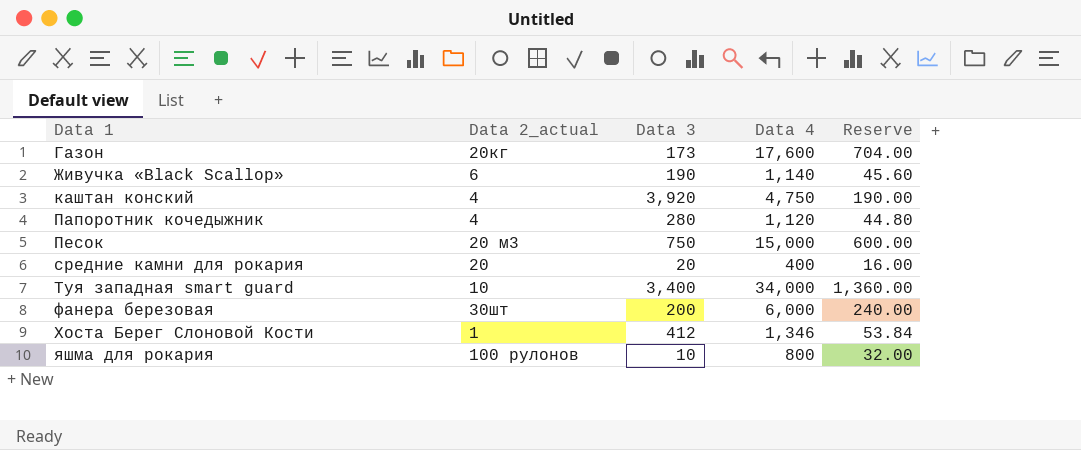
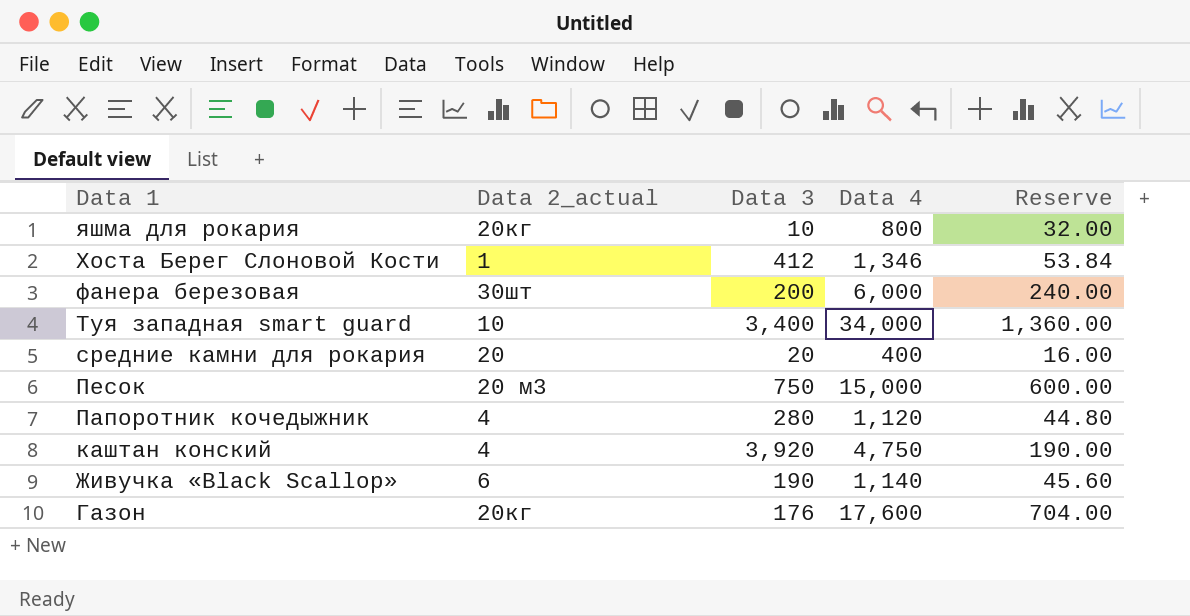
row order: Data 1 ascending -> Data 1 descending
яшма для рокария | Data 2_actual: 100 рулонов -> 20кг
Газон | Data 3: 173 -> 176

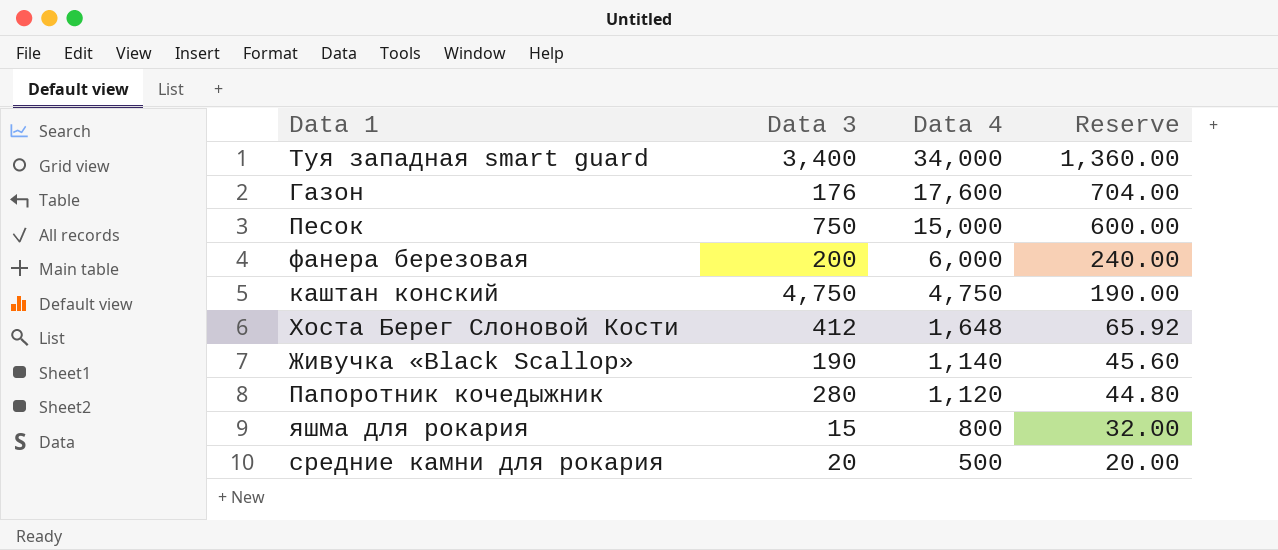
row order: Data 1 descending -> Data 4 descending
column Data 2_actual | position: 2 -> none
каштан конский | Data 3: 3,920 -> 4,750
Хоста Берег Слоновой Кости | Data 4: 1,346 -> 1,648
Хоста Берег Слоновой Кости | Reserve: 53.84 -> 65.92
яшма для рокария | Data 3: 10 -> 15
средние камни для рокария | Data 4: 400 -> 500
средние камни для рокария | Reserve: 16.00 -> 20.00

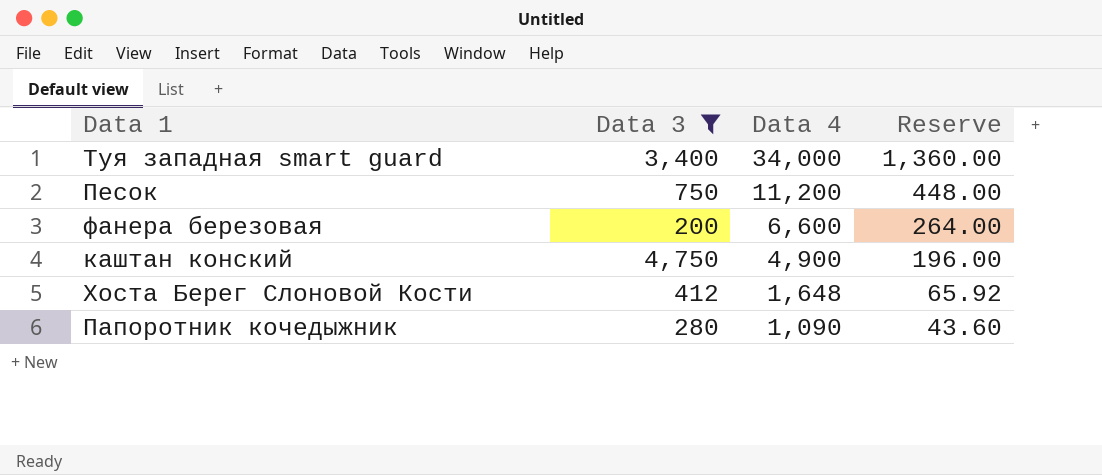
filter: none -> Data 3 >= 200
Песок | Data 4: 15,000 -> 11,200
Песок | Reserve: 600.00 -> 448.00
фанера березовая | Data 4: 6,000 -> 6,600
фанера березовая | Reserve: 240.00 -> 264.00
каштан конский | Data 4: 4,750 -> 4,900
каштан конский | Reserve: 190.00 -> 196.00
Папоротник кочедыжник | Data 4: 1,120 -> 1,090
Папоротник кочедыжник | Reserve: 44.80 -> 43.60

